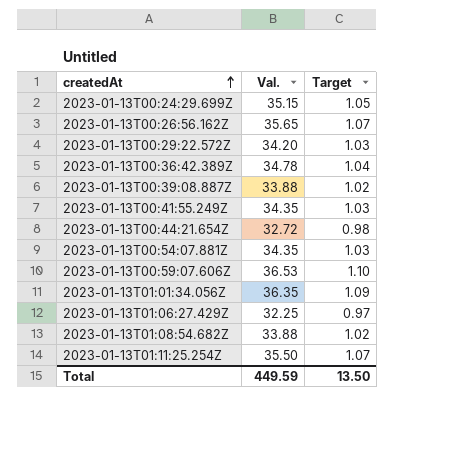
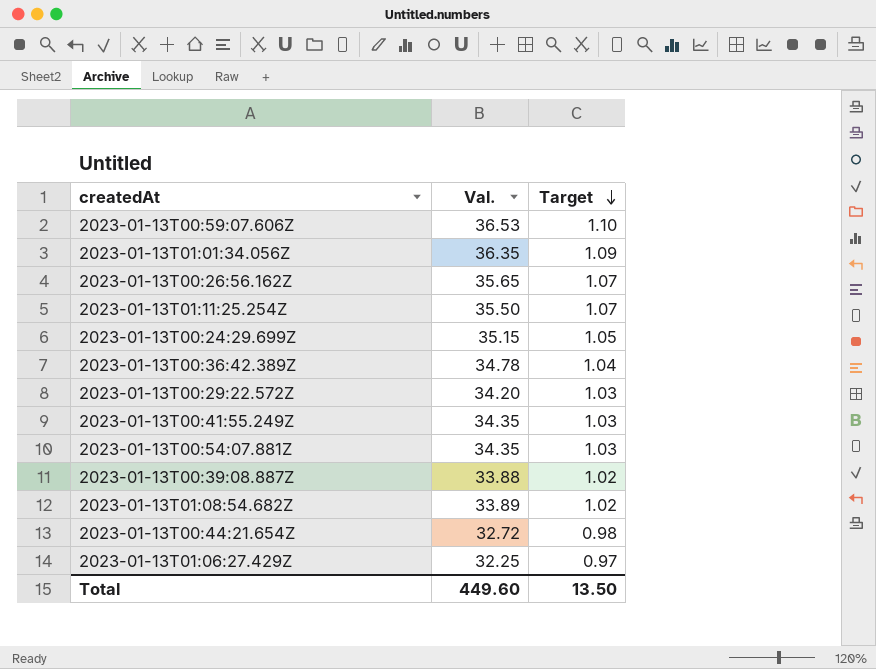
row order: createdAt ascending -> Target descending
2023-01-13T01:08:54.682Z | Val.: 33.88 -> 33.89
Total | Val.: 449.59 -> 449.60

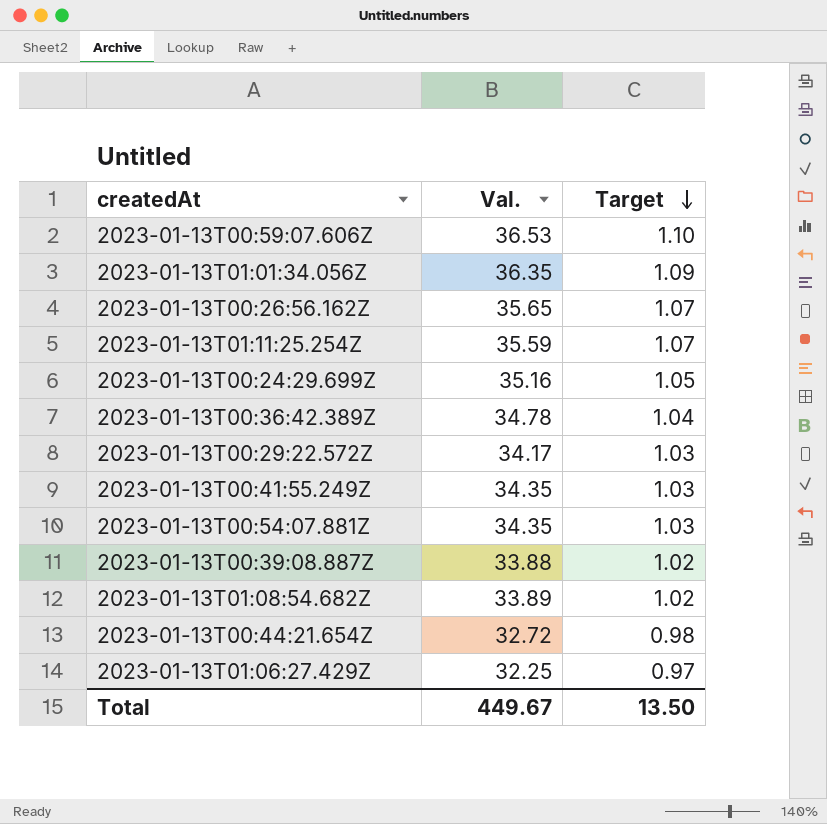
2023-01-13T01:11:25.254Z | Val.: 35.50 -> 35.59
2023-01-13T00:24:29.699Z | Val.: 35.15 -> 35.16
2023-01-13T00:29:22.572Z | Val.: 34.20 -> 34.17
Total | Val.: 449.60 -> 449.67

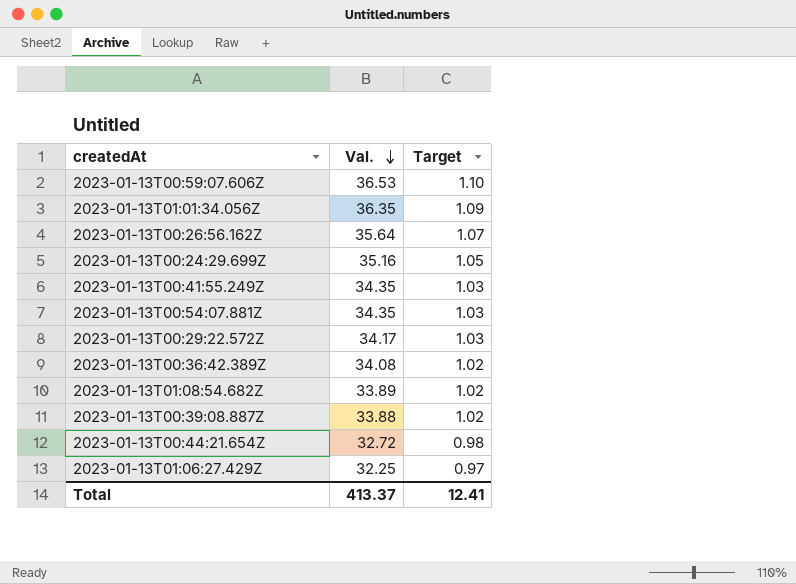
row order: Target descending -> Val. descending
row 2023-01-13T01:11:25.254Z: 35.59 | 1.07 -> none
2023-01-13T00:26:56.162Z | Val.: 35.65 -> 35.64
2023-01-13T00:36:42.389Z | Val.: 34.78 -> 34.08
2023-01-13T00:36:42.389Z | Target: 1.04 -> 1.02
Total | Val.: 449.67 -> 413.37
Total | Target: 13.50 -> 12.41

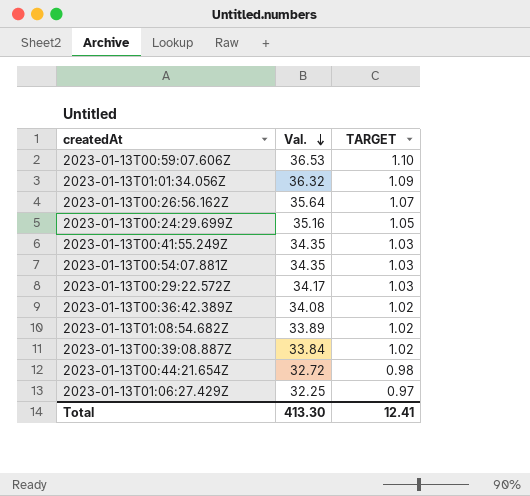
column name: Target -> TARGET
2023-01-13T01:01:34.056Z | Val.: 36.35 -> 36.32
2023-01-13T00:39:08.887Z | Val.: 33.88 -> 33.84
Total | Val.: 413.37 -> 413.30

